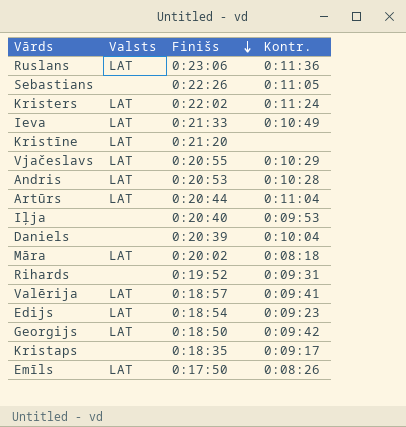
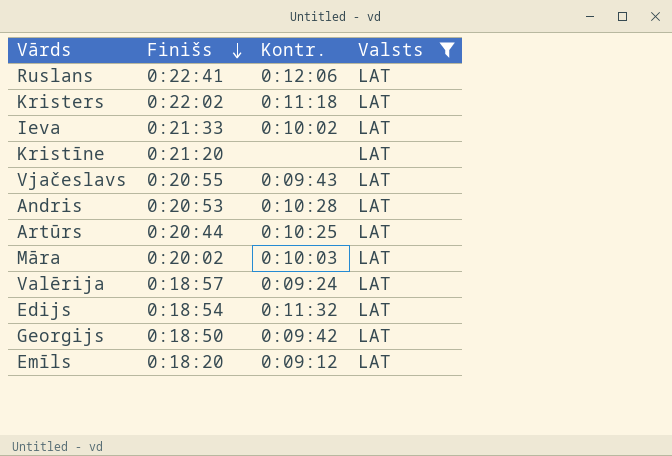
filter: none -> Valsts = LAT
column Valsts | position: 2 -> 4
Ruslans | Finišs: 0:23:06 -> 0:22:41
Ruslans | Kontr.: 0:11:36 -> 0:12:06
Kristers | Kontr.: 0:11:24 -> 0:11:18
Ieva | Kontr.: 0:10:49 -> 0:10:02
Vjačeslavs | Kontr.: 0:10:29 -> 0:09:43
Artūrs | Kontr.: 0:11:04 -> 0:10:25
Māra | Kontr.: 0:08:18 -> 0:10:03
Valērija | Kontr.: 0:09:41 -> 0:09:24
Edijs | Kontr.: 0:09:23 -> 0:11:32
Emīls | Finišs: 0:17:50 -> 0:18:20
Emīls | Kontr.: 0:08:26 -> 0:09:12

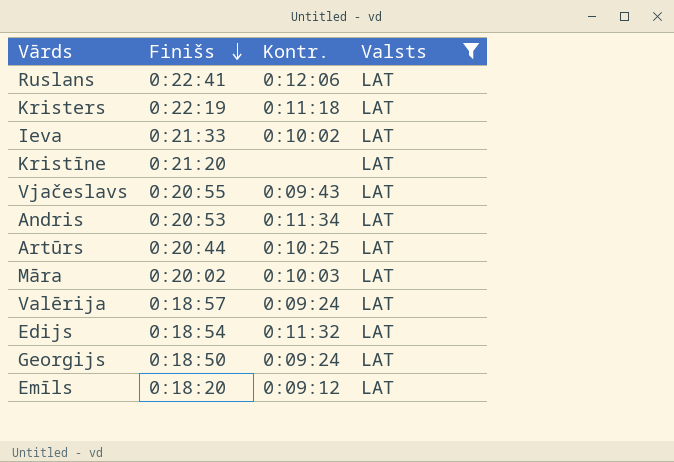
Kristers | Finišs: 0:22:02 -> 0:22:19
Andris | Kontr.: 0:10:28 -> 0:11:34
Georgijs | Kontr.: 0:09:42 -> 0:09:24

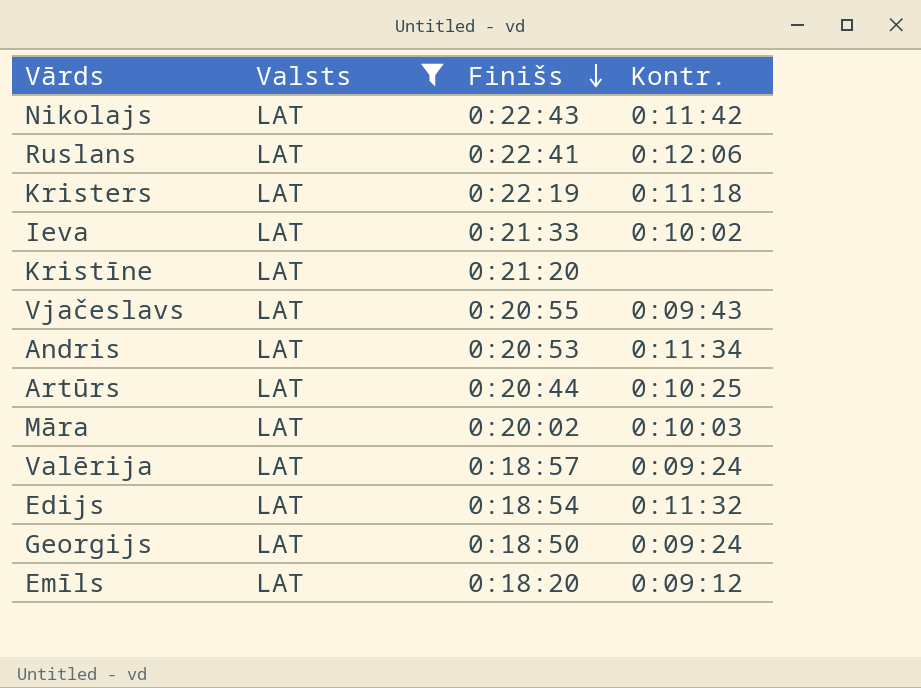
column Valsts | position: 4 -> 2
row Nikolajs: none -> LAT | 0:22:43 | 0:11:42

